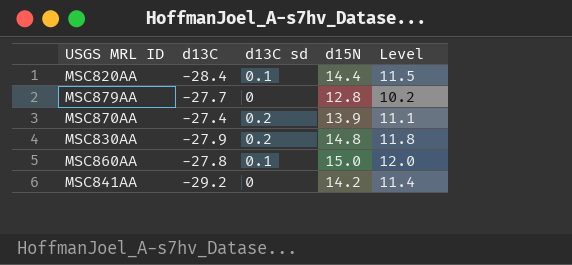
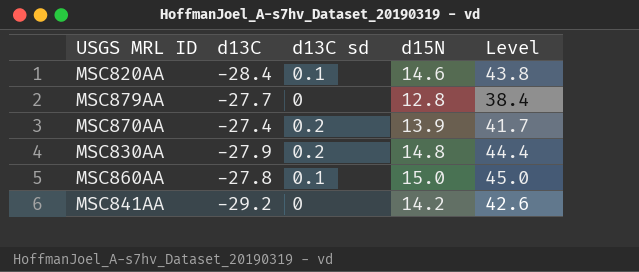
column Level | formula: [d15N] * 0.8 -> [d15N] * 3
MSC820AA | d15N: 14.4 -> 14.6

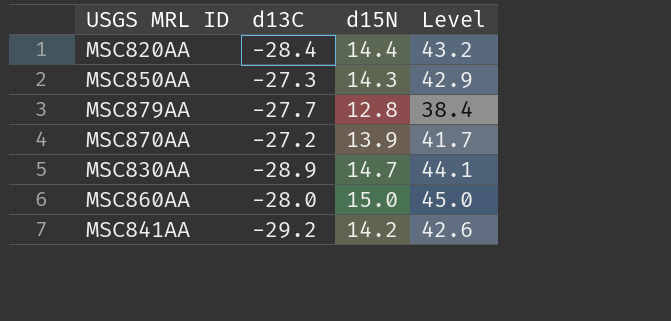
column d13C sd | position: 3 -> none
MSC820AA | d15N: 14.6 -> 14.4
MSC820AA | Level: 43.8 -> 43.2
row MSC850AA: none -> -27.3 | 14.3 | 42.9
MSC870AA | d13C: -27.4 -> -27.2
MSC830AA | d13C: -27.9 -> -28.9
MSC830AA | d15N: 14.8 -> 14.7
MSC830AA | Level: 44.4 -> 44.1
MSC860AA | d13C: -27.8 -> -28.0

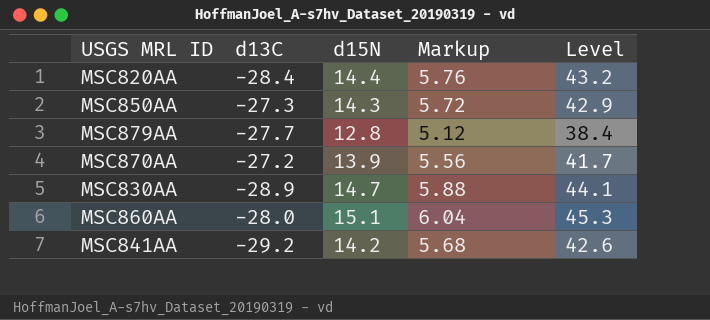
column Markup | formula: none -> [d15N] * 0.4
MSC860AA | d15N: 15.0 -> 15.1
MSC860AA | Level: 45.0 -> 45.3

